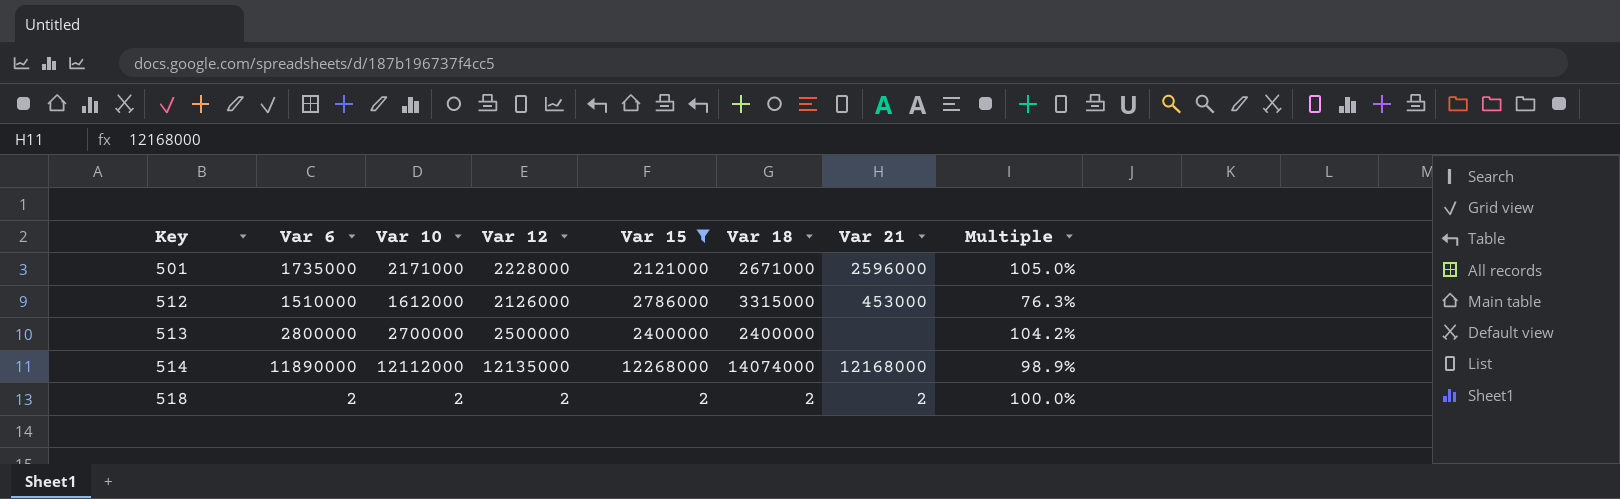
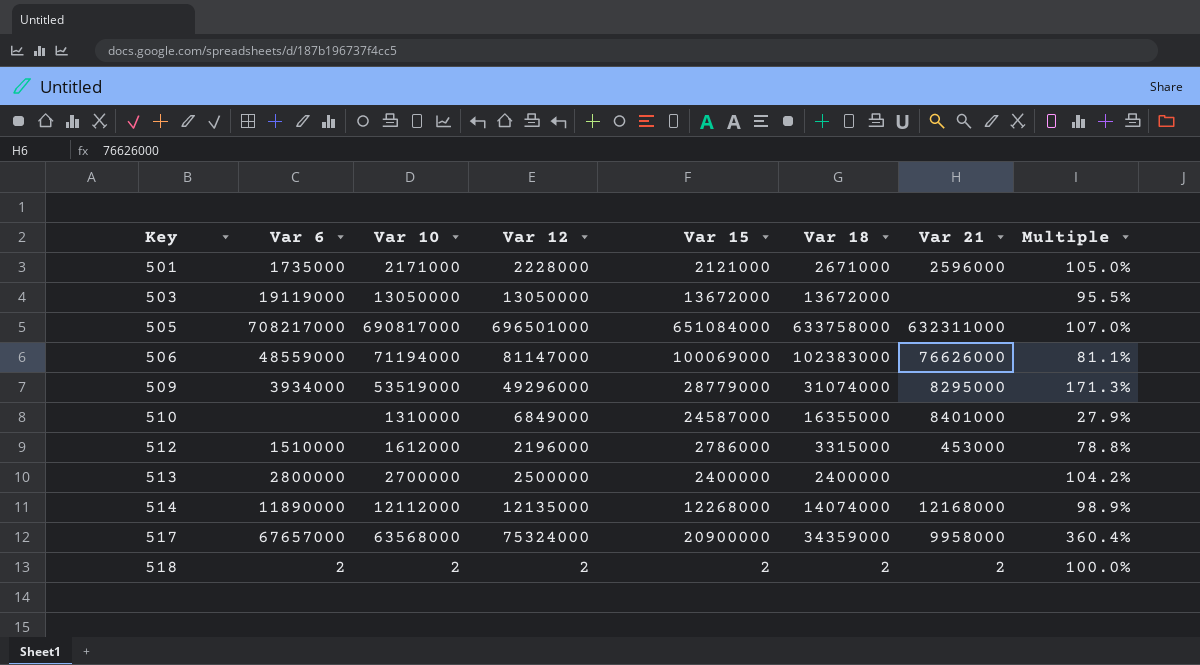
filter: Var 15 <= 12268000 -> none
512 | Var 12: 2126000 -> 2196000
512 | Multiple: 76.3% -> 78.8%

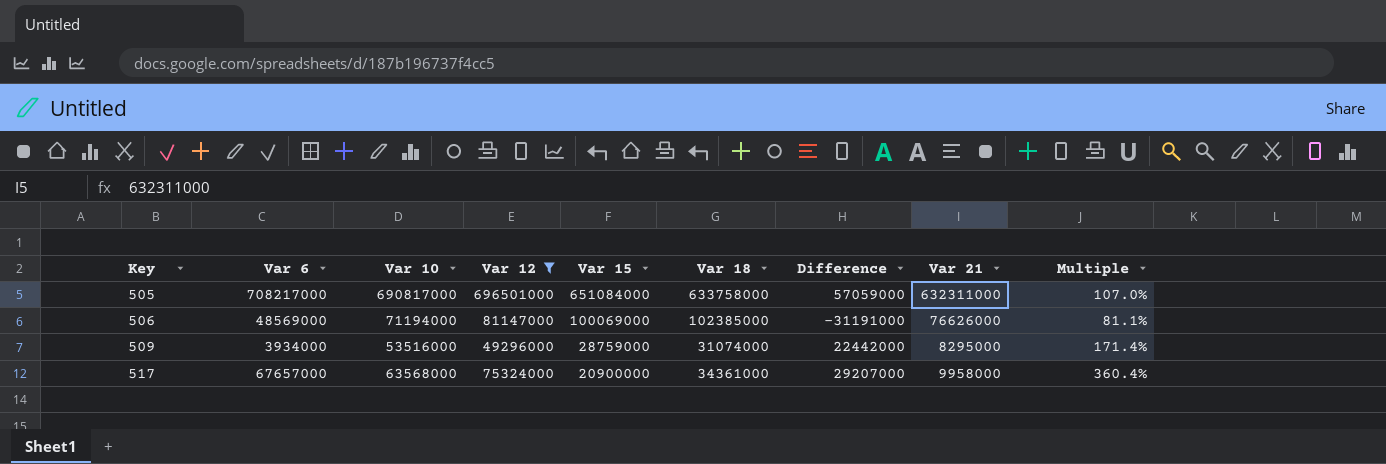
filter: none -> Var 12 >= 49296000
column Difference | formula: none -> [Var 10] - [Var 18]
506 | Var 6: 48559000 -> 48569000
506 | Var 18: 102383000 -> 102385000
509 | Var 10: 53519000 -> 53516000
509 | Var 15: 28779000 -> 28759000
509 | Multiple: 171.3% -> 171.4%
517 | Var 18: 34359000 -> 34361000

